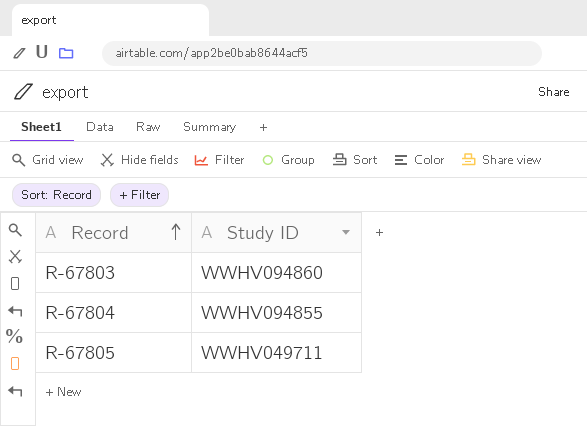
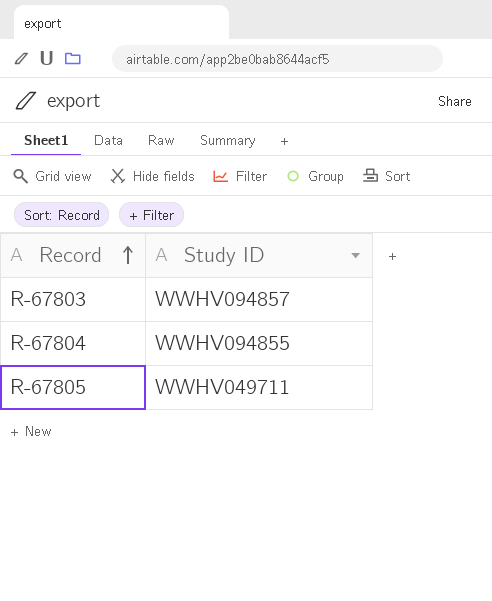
R-67803 | Study ID: WWHV094860 -> WWHV094857

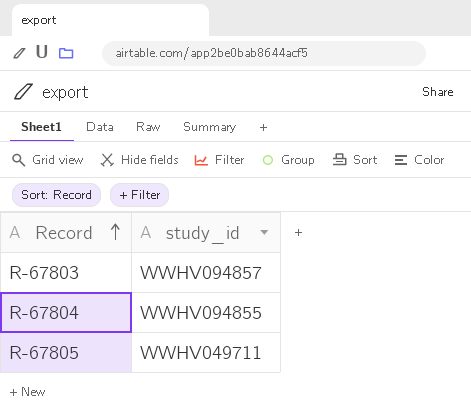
column name: Study ID -> study_id

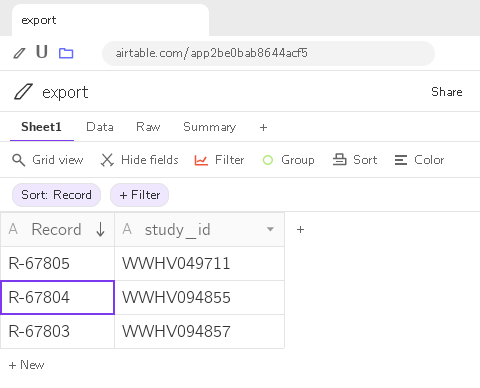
row order: Record ascending -> Record descending

